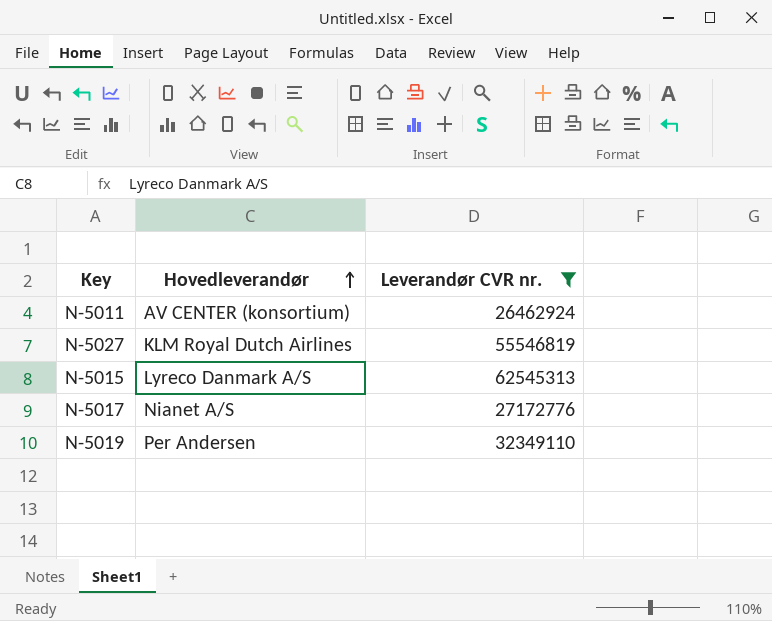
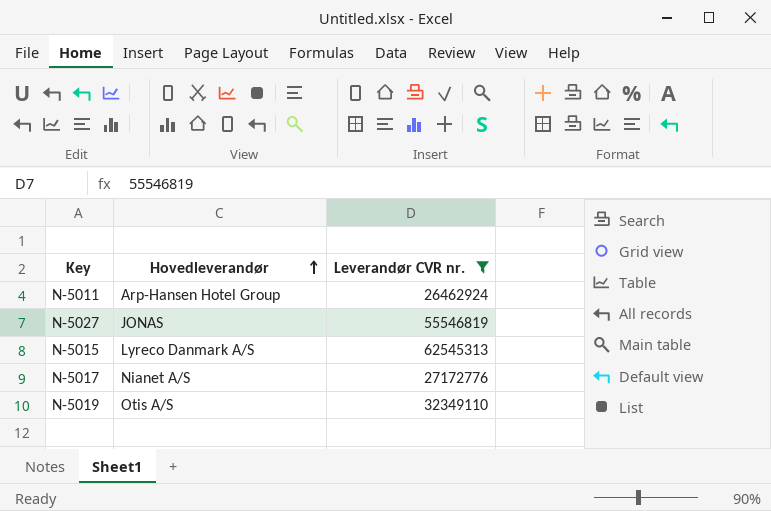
N-5011 | Hovedleverandør: AV CENTER (konsortium) -> Arp-Hansen Hotel Group
N-5027 | Hovedleverandør: KLM Royal Dutch Airlines -> JONAS
N-5019 | Hovedleverandør: Per Andersen -> Otis A/S

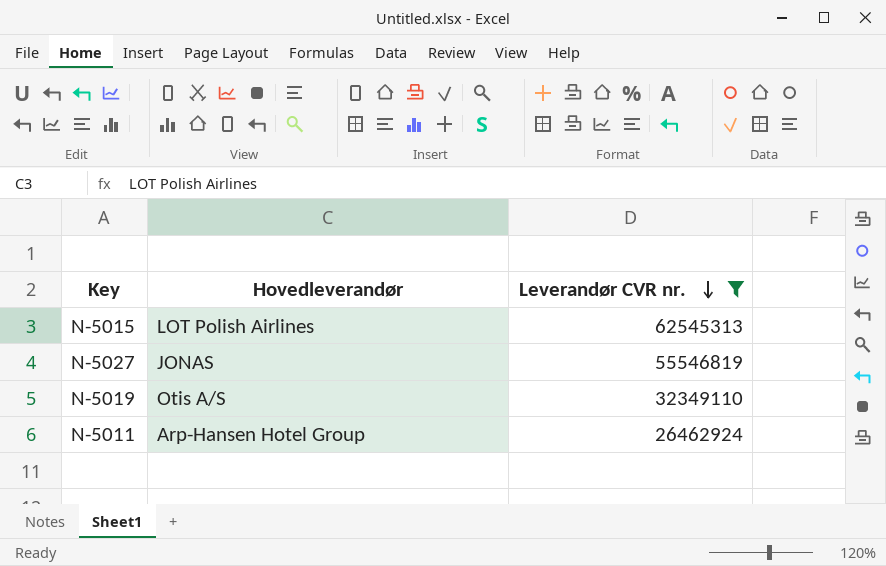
row order: Hovedleverandør ascending -> Leverandør CVR nr. descending
row N-5017: Nianet A/S | 27172776 -> none
N-5015 | Hovedleverandør: Lyreco Danmark A/S -> LOT Polish Airlines

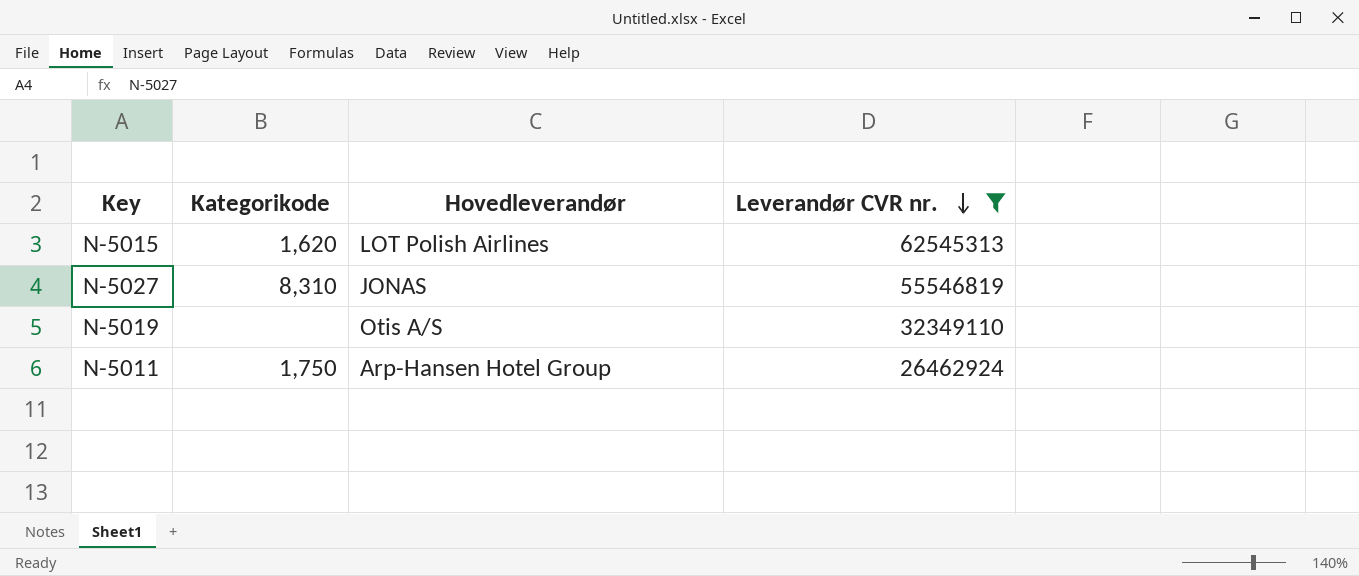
column Kategorikode | position: none -> 2

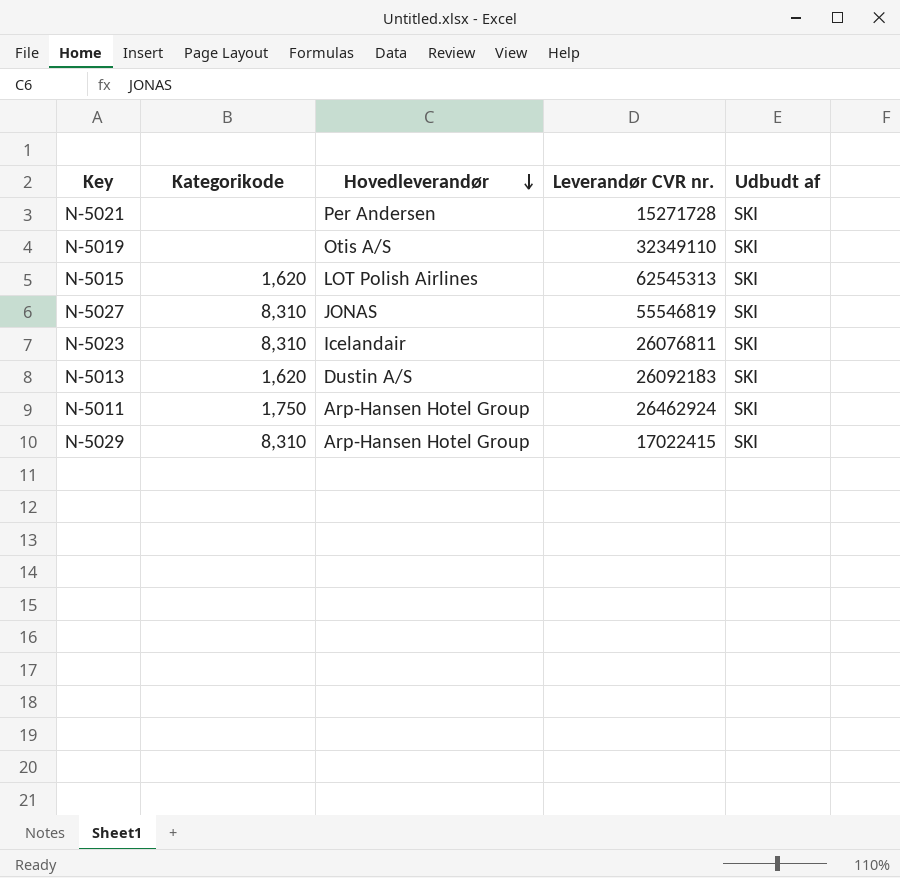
filter: Leverandør CVR nr. >= 26462924 -> none
row order: Leverandør CVR nr. descending -> Hovedleverandør descending
column Udbudt af | position: none -> 5

